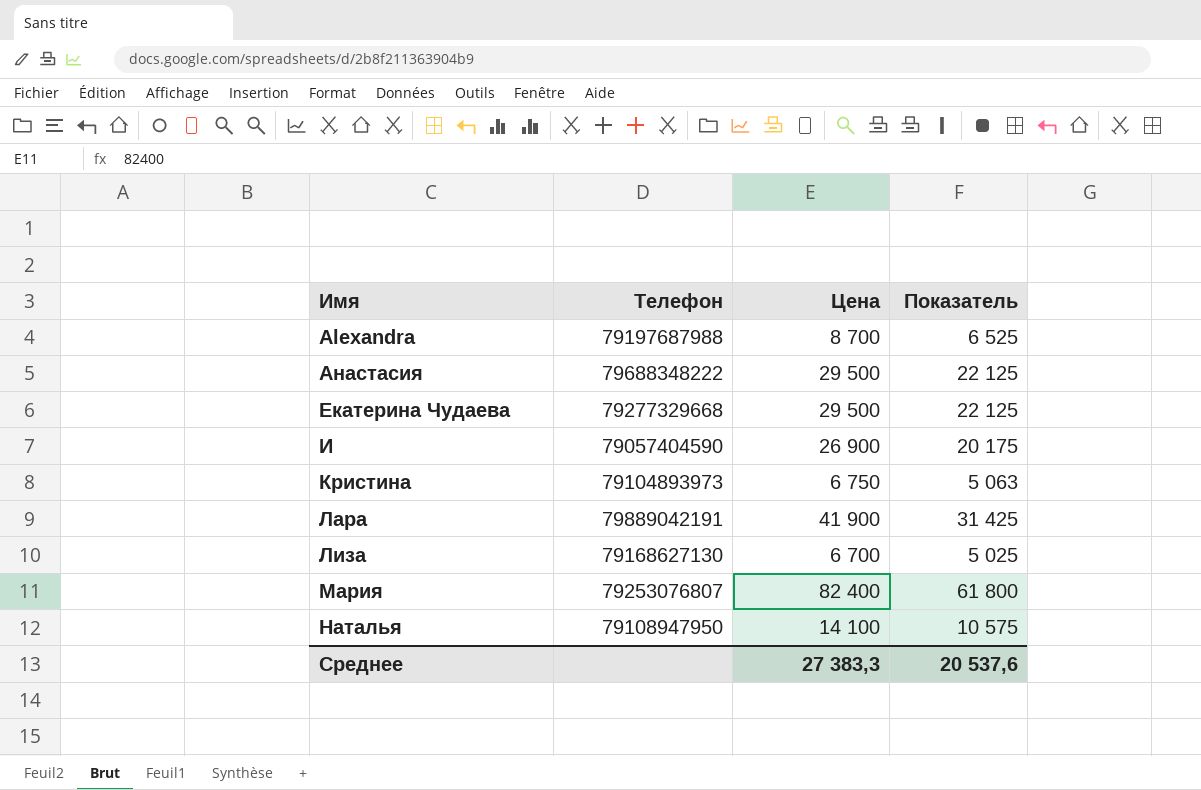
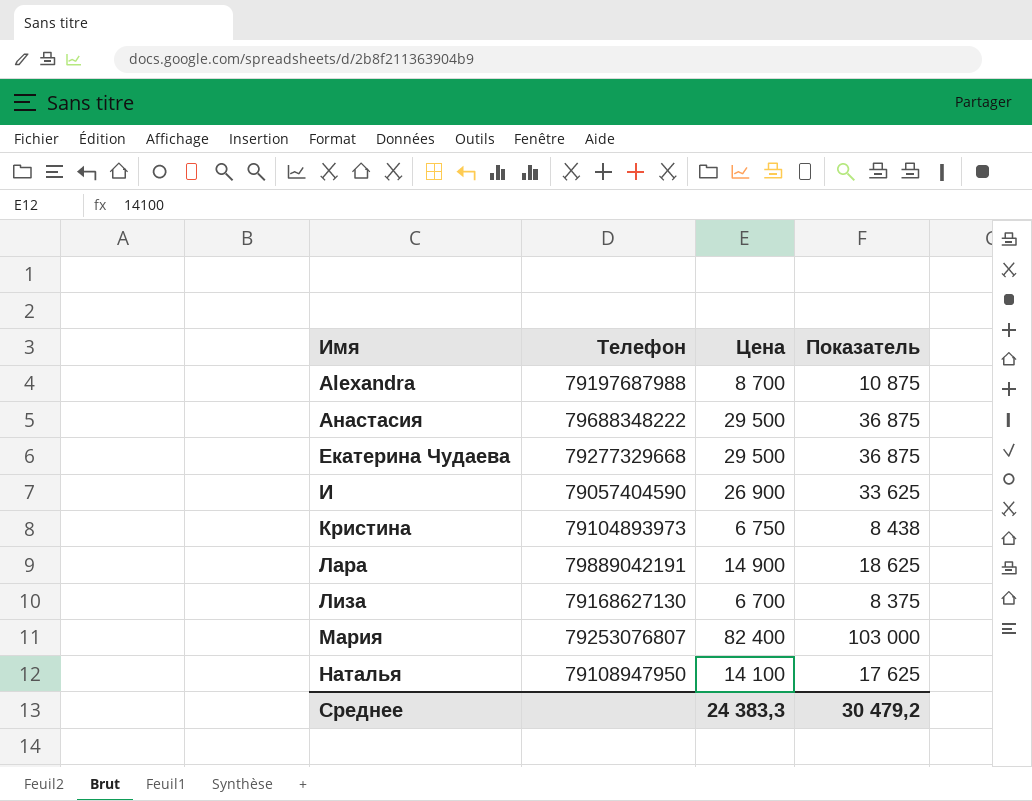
column Показатель | formula: [Цена] * 0,75 -> [Цена] * 1,25
Лара | Цена: 41 900 -> 14 900
Среднее | Цена: 27 383,3 -> 24 383,3
Среднее | Показатель: 20 537,6 -> 30 479,2

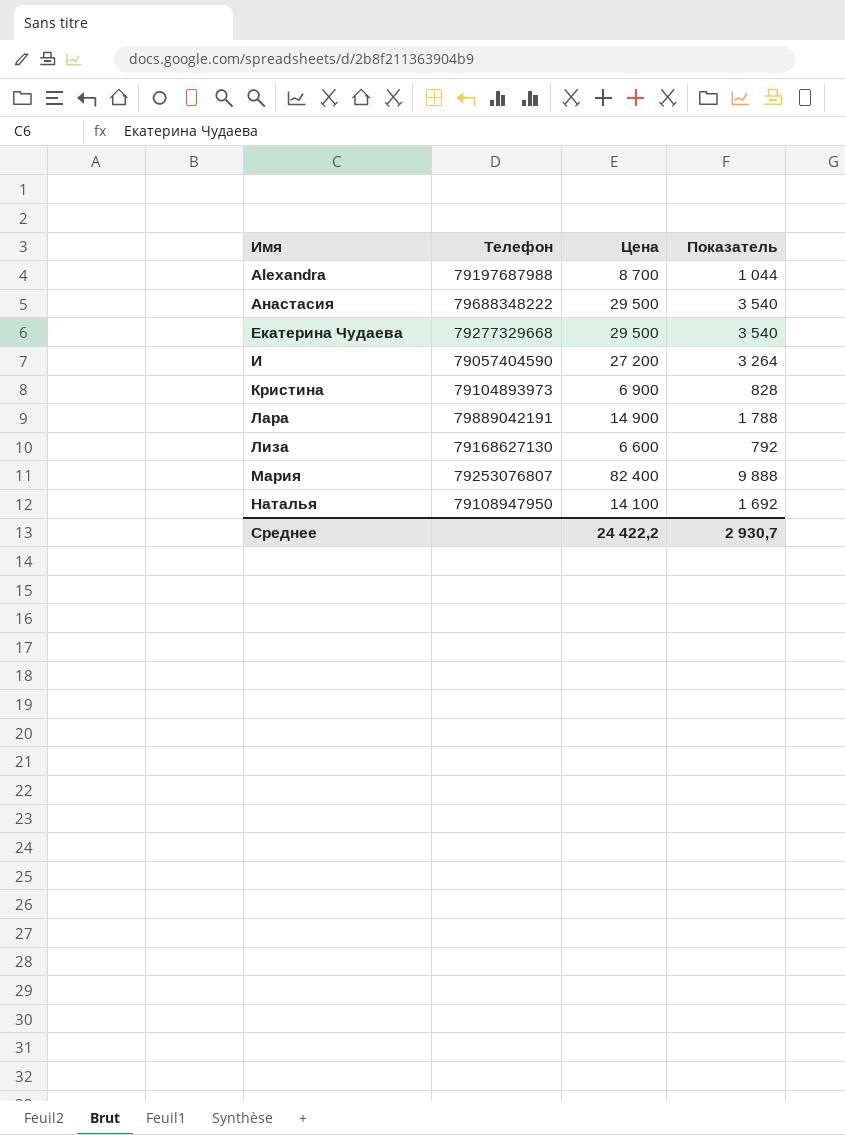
column Показатель | formula: [Цена] * 1,25 -> [Цена] * 0,12
И | Цена: 26 900 -> 27 200
Кристина | Цена: 6 750 -> 6 900
Лиза | Цена: 6 700 -> 6 600
Среднее | Цена: 24 383,3 -> 24 422,2
Среднее | Показатель: 30 479,2 -> 2 930,7

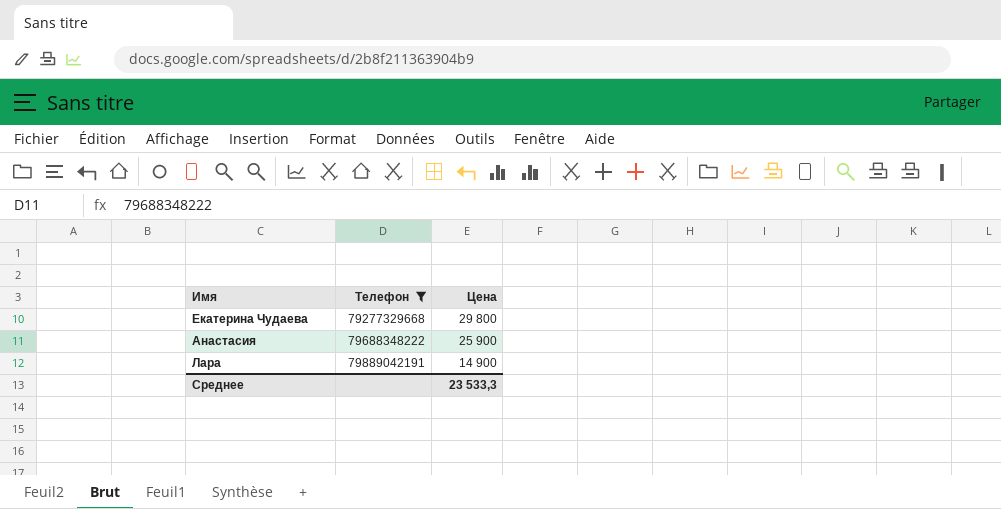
filter: none -> Телефон >= 79277329668
row order: Имя ascending -> Телефон ascending
column Показатель | formula: [Цена] * 0,12 -> none
Екатерина Чудаева | Цена: 29 500 -> 29 800
Анастасия | Цена: 29 500 -> 25 900
Среднее | Цена: 24 422,2 -> 23 533,3

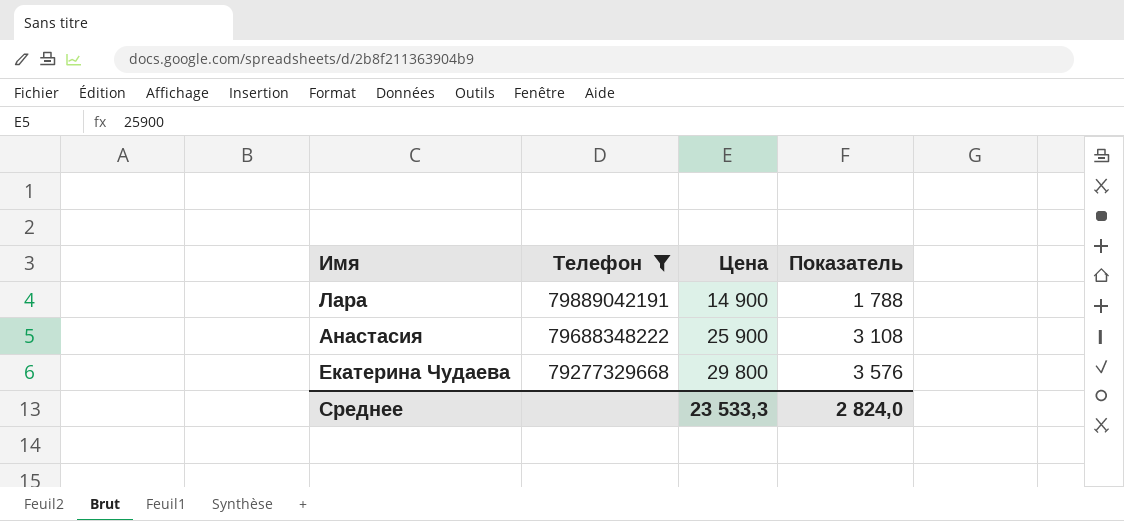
row order: Телефон ascending -> Телефон descending
column Показатель | formula: none -> [Цена] * 0,12

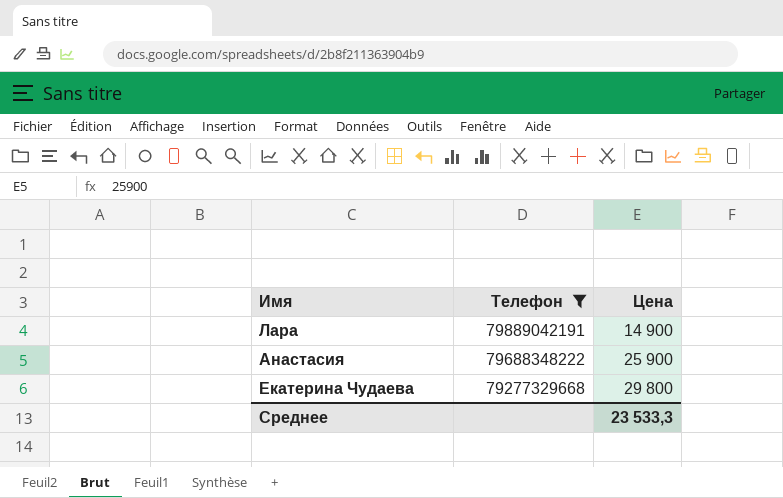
column Показатель | formula: [Цена] * 0,12 -> none

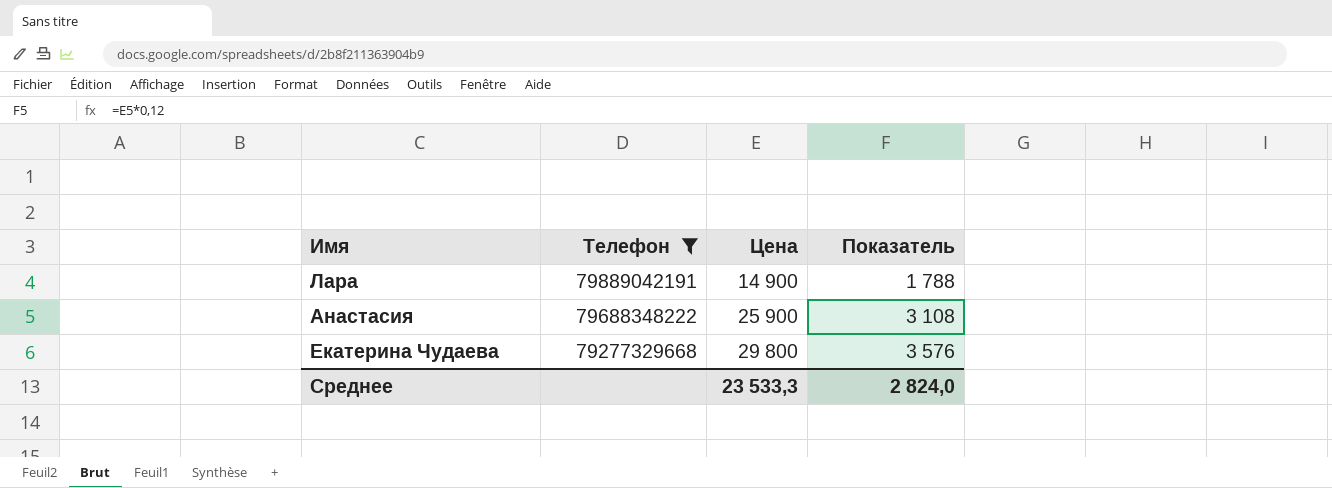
column Показатель | formula: none -> [Цена] * 0,12

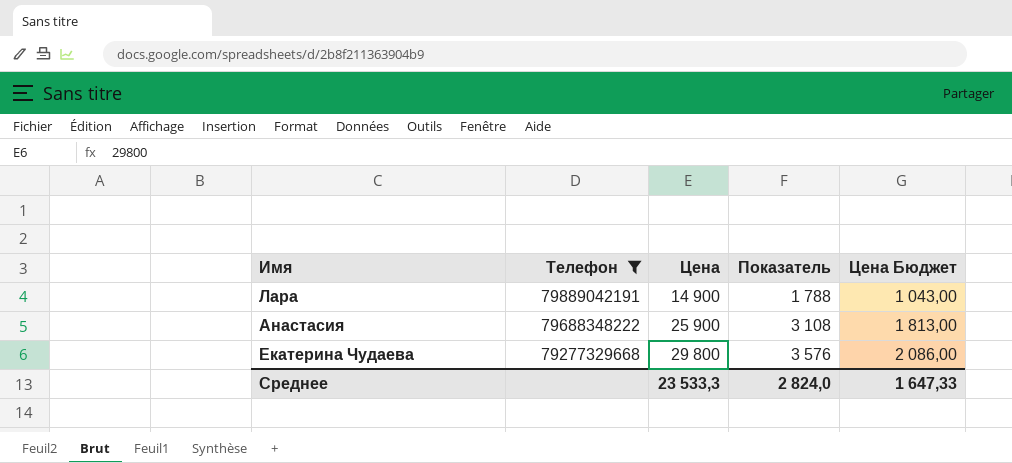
column Цена Бюджет | formula: none -> [Цена] * 0,07

